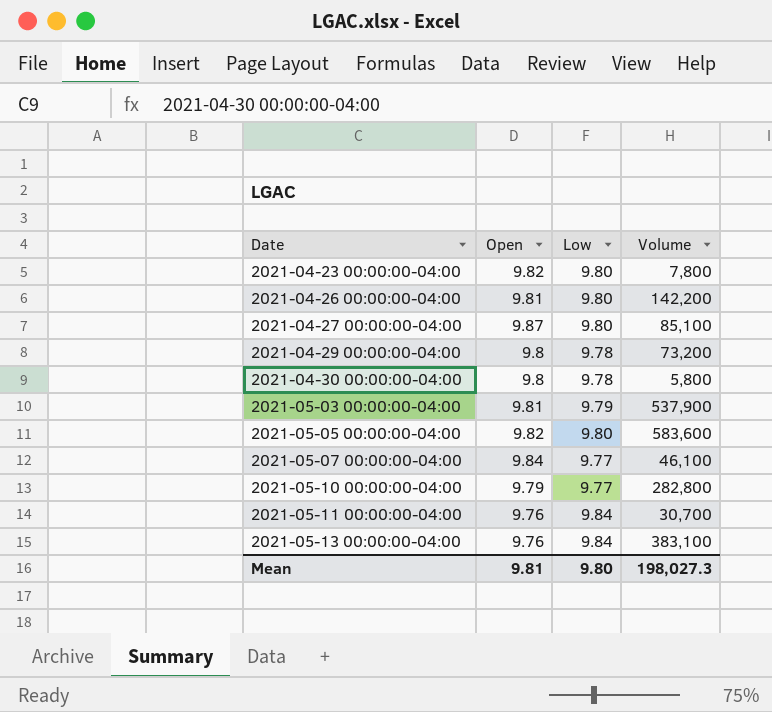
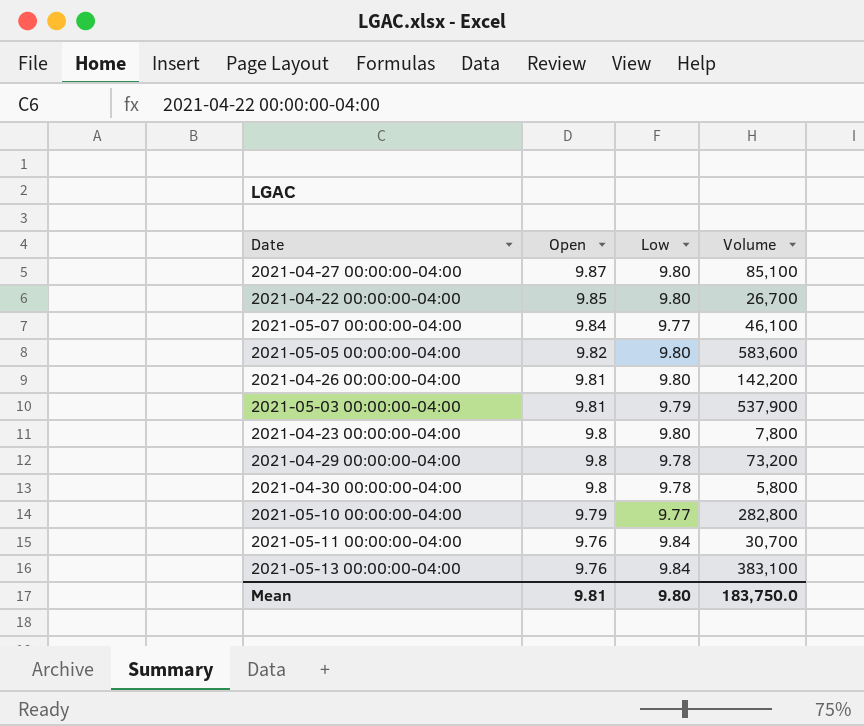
row order: Date ascending -> Open descending
row 2021-04-22 00:00:00-04:00: none -> 9.85 | 9.80 | 26,700
2021-04-23 00:00:00-04:00 | Open: 9.82 -> 9.8
Mean | Volume: 198,027.3 -> 183,750.0

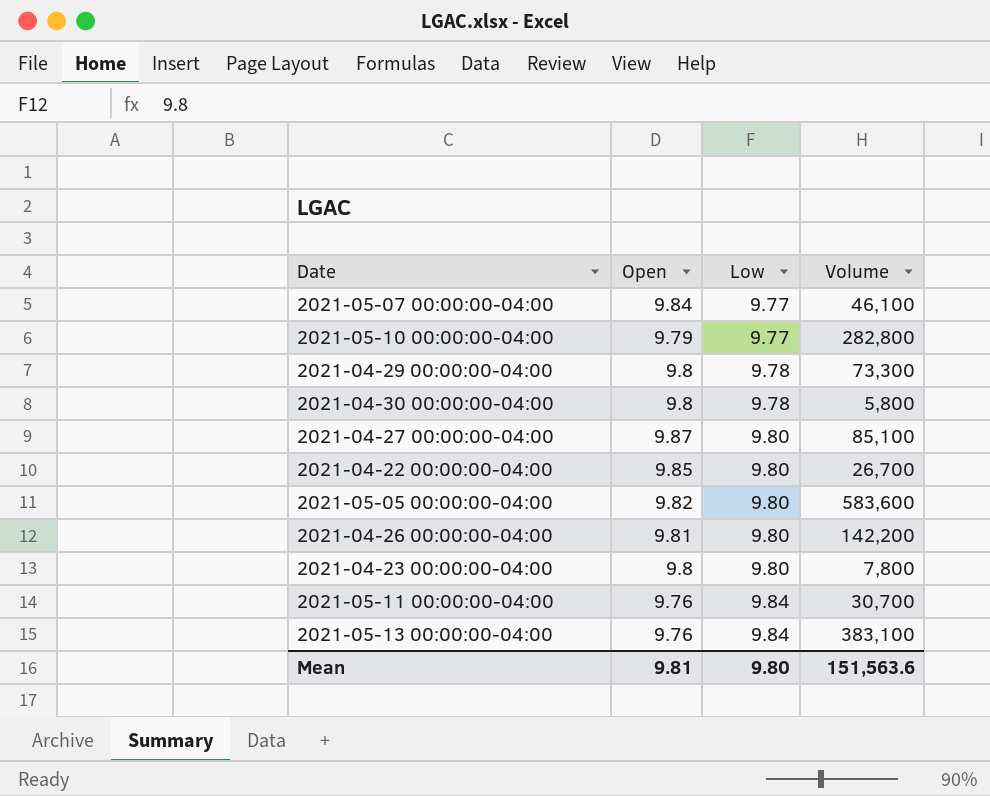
row order: Open descending -> Low ascending
row 2021-05-03 00:00:00-04:00: 9.81 | 9.79 | 537,900 -> none
2021-04-29 00:00:00-04:00 | Volume: 73,200 -> 73,300
Mean | Volume: 183,750.0 -> 151,563.6

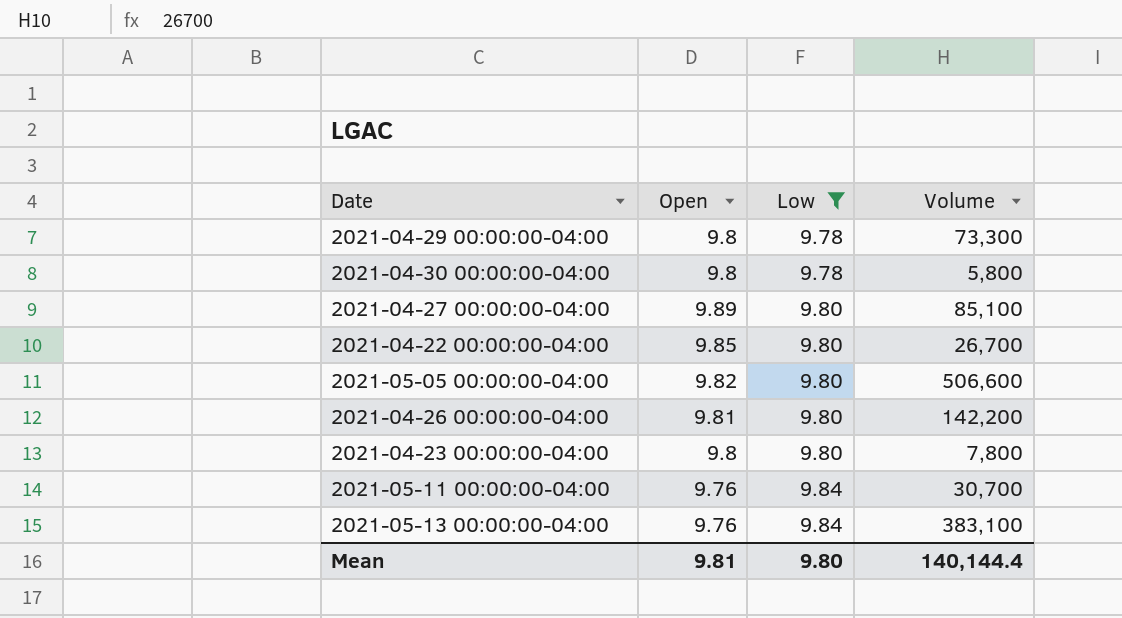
filter: none -> Low != 9.77
2021-04-27 00:00:00-04:00 | Open: 9.87 -> 9.89
2021-05-05 00:00:00-04:00 | Volume: 583,600 -> 506,600
Mean | Volume: 151,563.6 -> 140,144.4

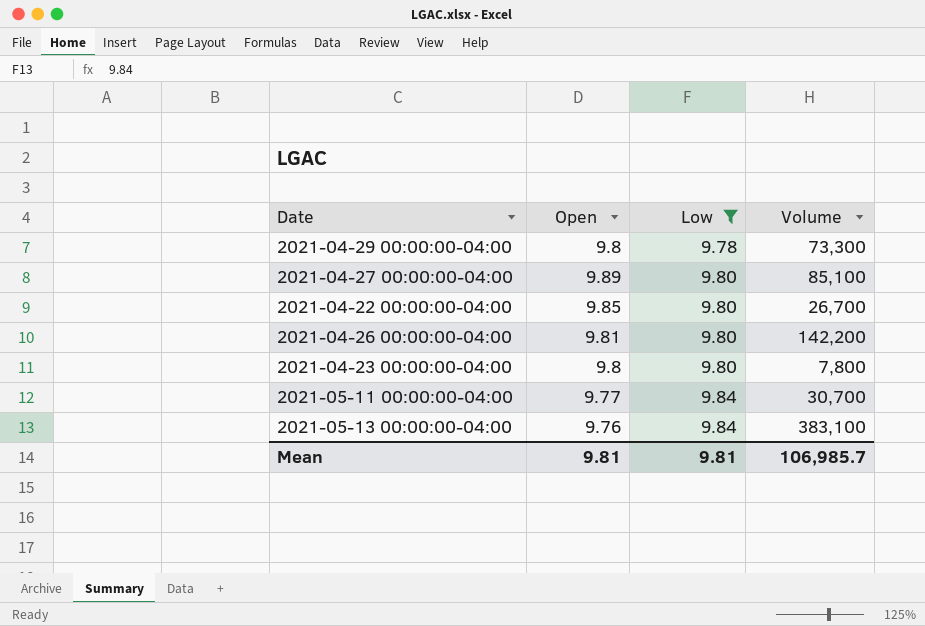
row 2021-04-30 00:00:00-04:00: 9.8 | 9.78 | 5,800 -> none
row 2021-05-05 00:00:00-04:00: 9.82 | 9.80 | 506,600 -> none
2021-05-11 00:00:00-04:00 | Open: 9.76 -> 9.77
Mean | Low: 9.80 -> 9.81
Mean | Volume: 140,144.4 -> 106,985.7

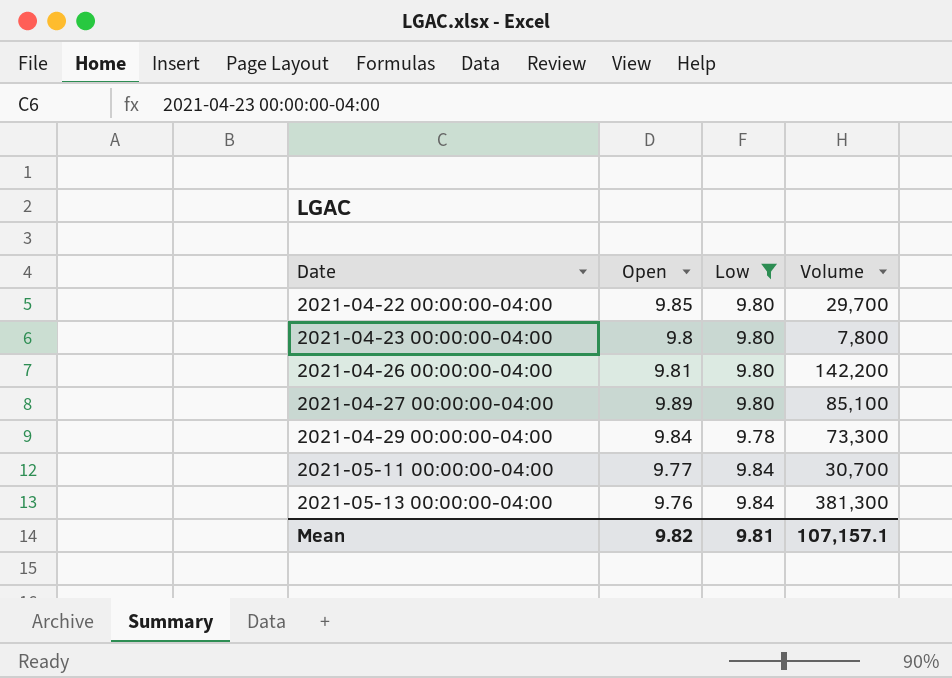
row order: Low ascending -> Date ascending
2021-04-22 00:00:00-04:00 | Volume: 26,700 -> 29,700
2021-04-29 00:00:00-04:00 | Open: 9.8 -> 9.84
2021-05-13 00:00:00-04:00 | Volume: 383,100 -> 381,300
Mean | Open: 9.81 -> 9.82
Mean | Volume: 106,985.7 -> 107,157.1

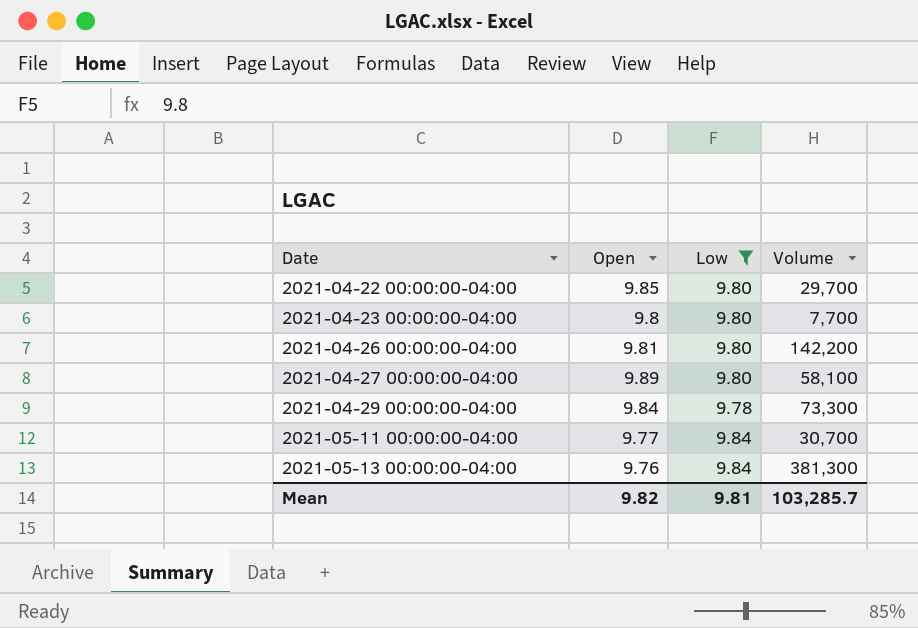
2021-04-23 00:00:00-04:00 | Volume: 7,800 -> 7,700
2021-04-27 00:00:00-04:00 | Volume: 85,100 -> 58,100
Mean | Volume: 107,157.1 -> 103,285.7

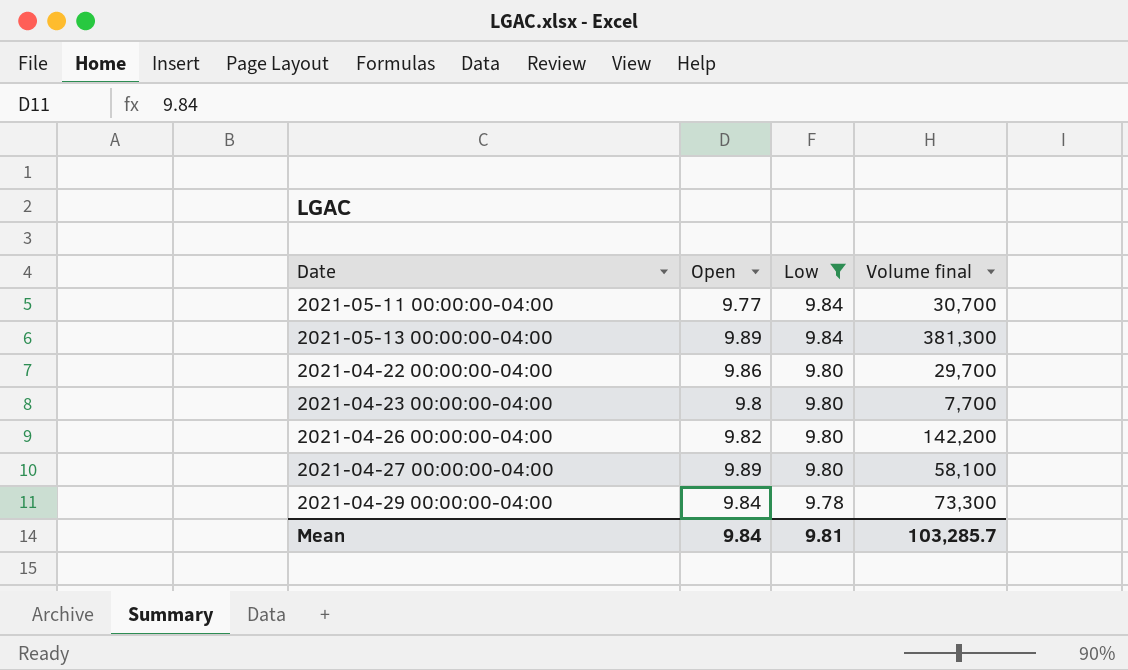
row order: Date ascending -> Low descending
column name: Volume -> Volume final
2021-05-13 00:00:00-04:00 | Open: 9.76 -> 9.89
2021-04-22 00:00:00-04:00 | Open: 9.85 -> 9.86
2021-04-26 00:00:00-04:00 | Open: 9.81 -> 9.82
Mean | Open: 9.82 -> 9.84

